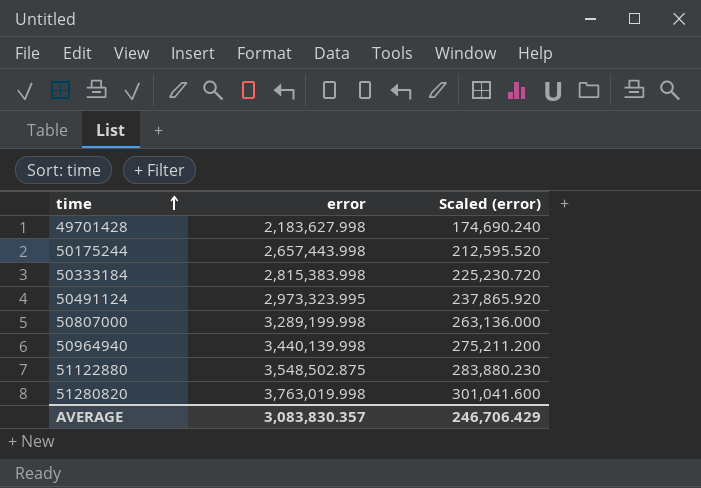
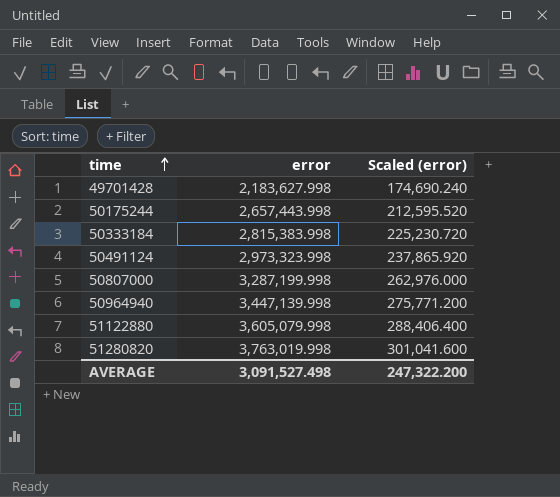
50491124 | error: 2,973,323.995 -> 2,973,323.998
50807000 | error: 3,289,199.998 -> 3,287,199.998
50807000 | Scaled (error): 263,136.000 -> 262,976.000
50964940 | error: 3,440,139.998 -> 3,447,139.998
50964940 | Scaled (error): 275,211.200 -> 275,771.200
51122880 | error: 3,548,502.875 -> 3,605,079.998
51122880 | Scaled (error): 283,880.230 -> 288,406.400
AVERAGE | error: 3,083,830.357 -> 3,091,527.498
AVERAGE | Scaled (error): 246,706.429 -> 247,322.200

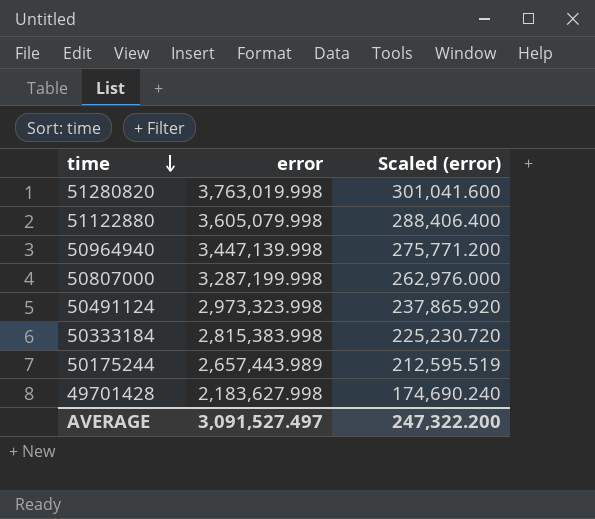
row order: time ascending -> time descending
50175244 | error: 2,657,443.998 -> 2,657,443.989
50175244 | Scaled (error): 212,595.520 -> 212,595.519
AVERAGE | error: 3,091,527.498 -> 3,091,527.497

